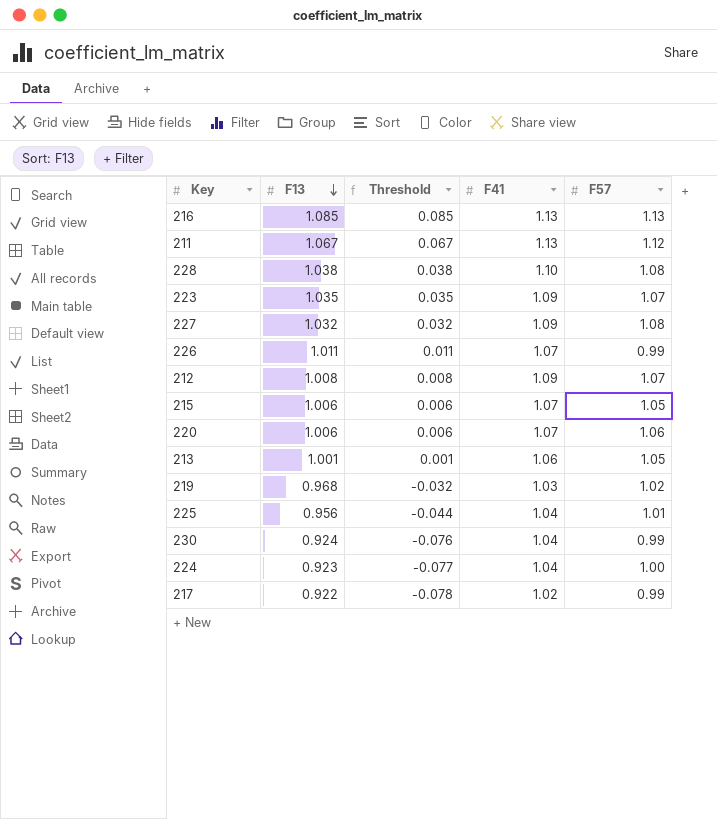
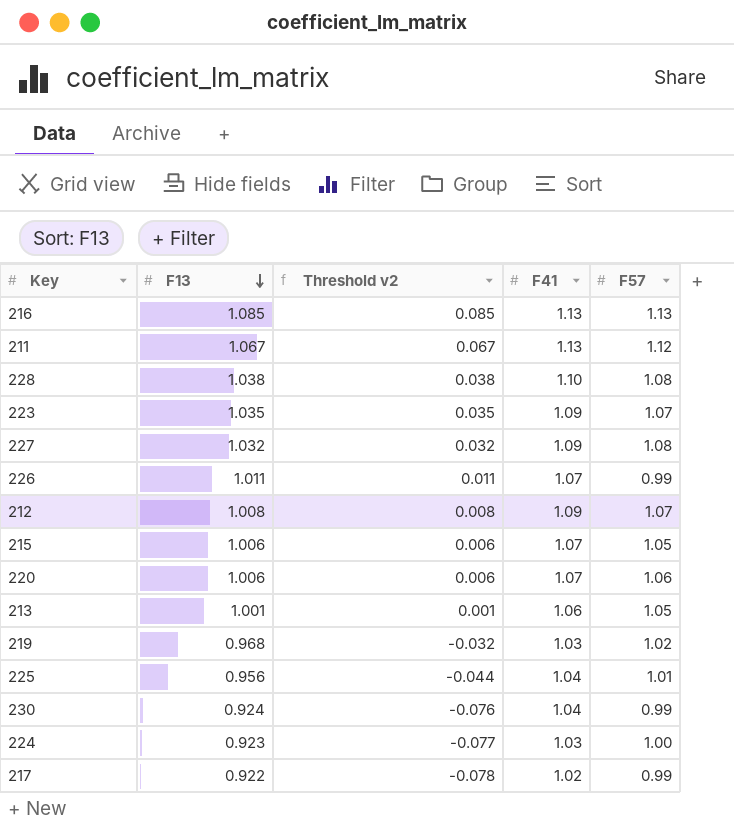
column name: Threshold -> Threshold v2
224 | F41: 1.04 -> 1.03

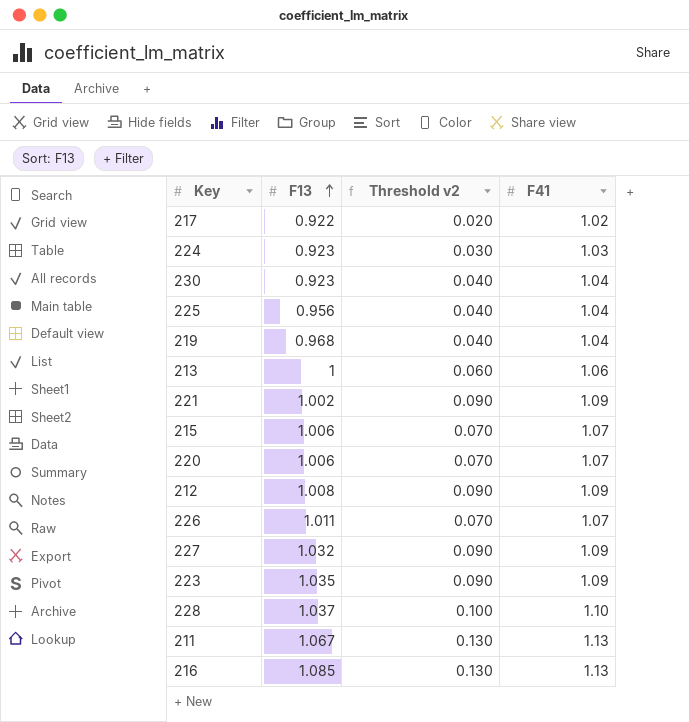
row order: F13 descending -> F13 ascending
column F57 | position: 5 -> none
column Threshold v2 | formula: [F13] - 1 -> [F41] - 1
230 | F13: 0.924 -> 0.923
219 | F41: 1.03 -> 1.04
213 | F13: 1.001 -> 1
row 221: none -> 1.002 | 0.090 | 1.09
228 | F13: 1.038 -> 1.037

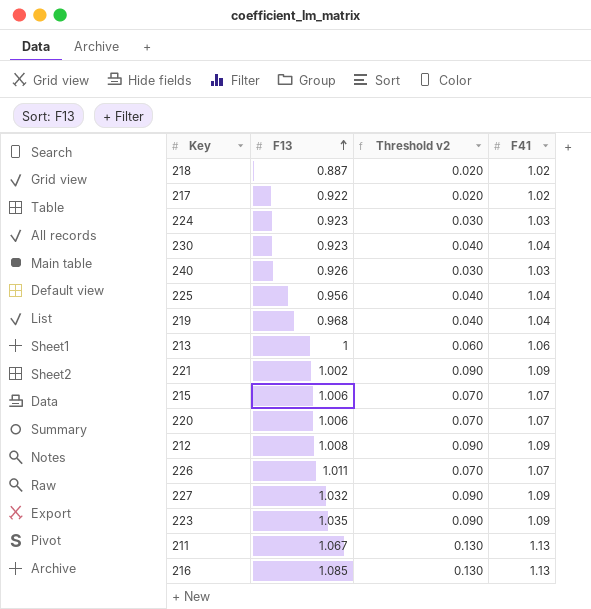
row 228: 1.037 | 0.100 | 1.10 -> none
row 218: none -> 0.887 | 0.020 | 1.02
row 240: none -> 0.926 | 0.030 | 1.03

